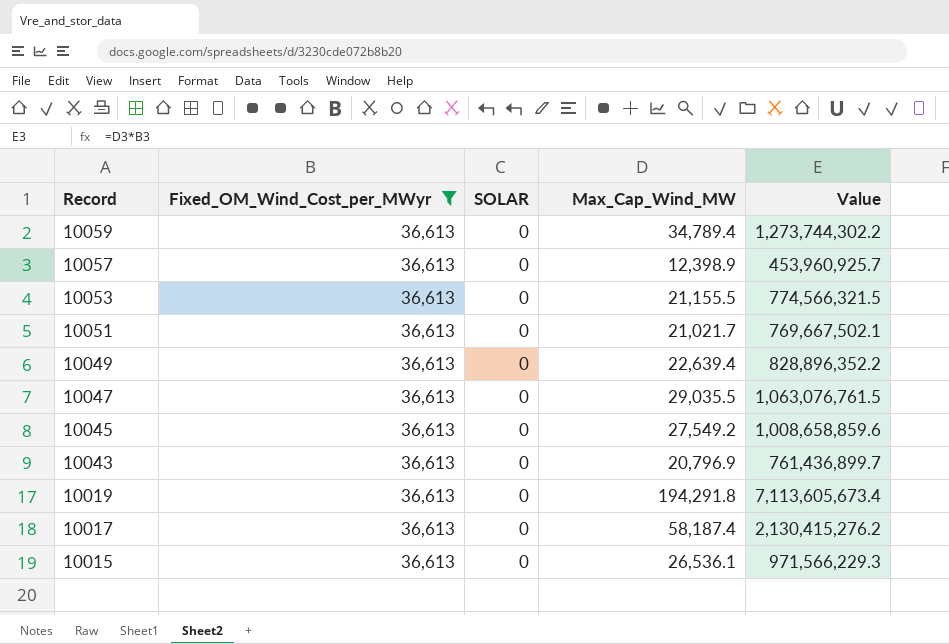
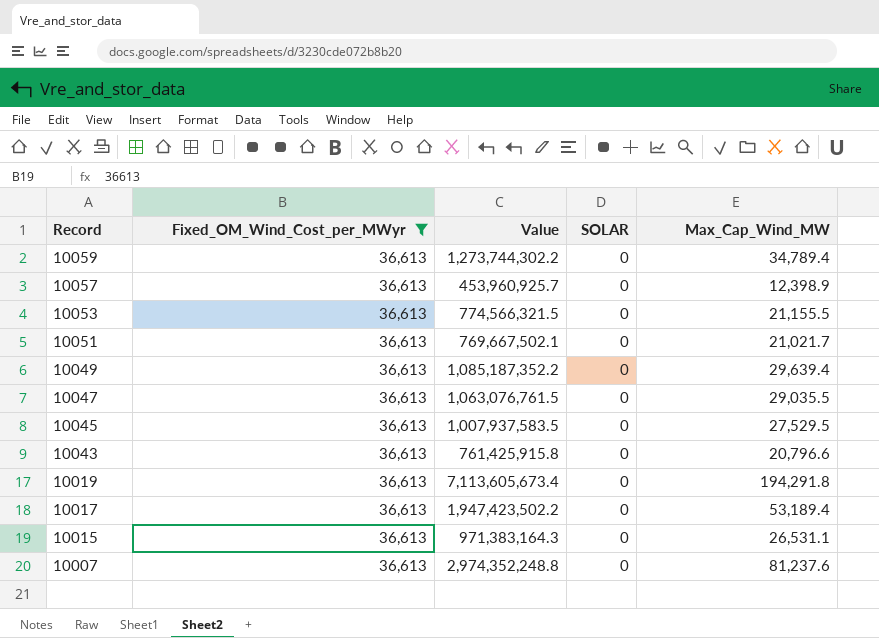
column Value | position: 5 -> 3
10049 | Value: 828,896,352.2 -> 1,085,187,352.2
10049 | Max_Cap_Wind_MW: 22,639.4 -> 29,639.4
10045 | Value: 1,008,658,859.6 -> 1,007,937,583.5
10045 | Max_Cap_Wind_MW: 27,549.2 -> 27,529.5
10043 | Value: 761,436,899.7 -> 761,425,915.8
10043 | Max_Cap_Wind_MW: 20,796.9 -> 20,796.6
10017 | Value: 2,130,415,276.2 -> 1,947,423,502.2
10017 | Max_Cap_Wind_MW: 58,187.4 -> 53,189.4
10015 | Value: 971,566,229.3 -> 971,383,164.3
10015 | Max_Cap_Wind_MW: 26,536.1 -> 26,531.1
row 10007: none -> 36,613 | 2,974,352,248.8 | 0 | 81,237.6

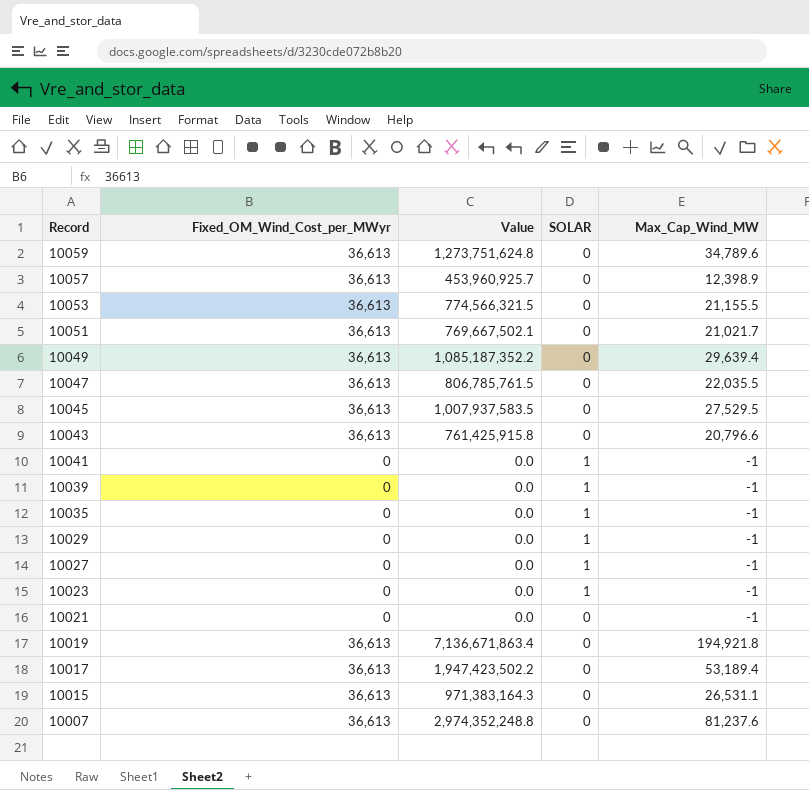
filter: Fixed_OM_Wind_Cost_per_MWyr = 36,613 -> none
10059 | Value: 1,273,744,302.2 -> 1,273,751,624.8
10059 | Max_Cap_Wind_MW: 34,789.4 -> 34,789.6
10047 | Value: 1,063,076,761.5 -> 806,785,761.5
10047 | Max_Cap_Wind_MW: 29,035.5 -> 22,035.5
10019 | Value: 7,113,605,673.4 -> 7,136,671,863.4
10019 | Max_Cap_Wind_MW: 194,291.8 -> 194,921.8

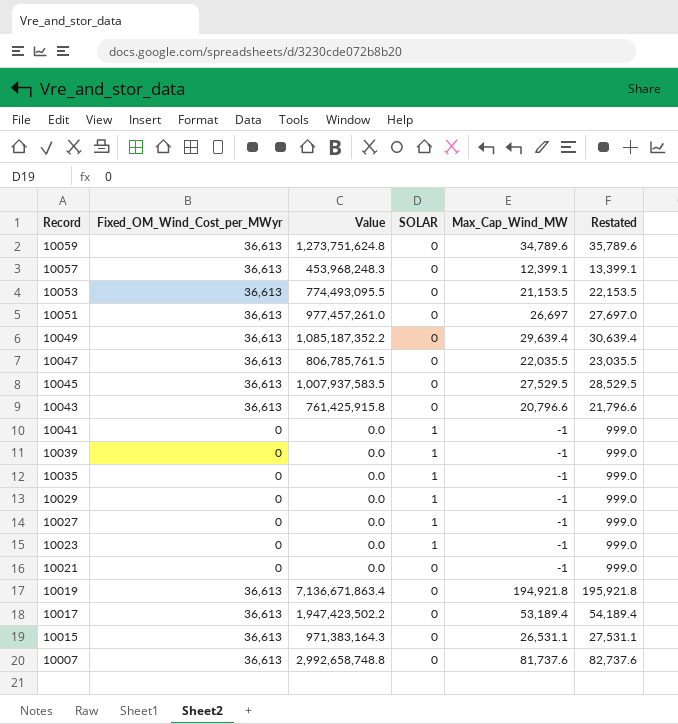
column Restated | formula: none -> [Max_Cap_Wind_MW] + 1000
10057 | Value: 453,960,925.7 -> 453,968,248.3
10057 | Max_Cap_Wind_MW: 12,398.9 -> 12,399.1
10053 | Value: 774,566,321.5 -> 774,493,095.5
10053 | Max_Cap_Wind_MW: 21,155.5 -> 21,153.5
10051 | Value: 769,667,502.1 -> 977,457,261.0
10051 | Max_Cap_Wind_MW: 21,021.7 -> 26,697
10007 | Value: 2,974,352,248.8 -> 2,992,658,748.8
10007 | Max_Cap_Wind_MW: 81,237.6 -> 81,737.6

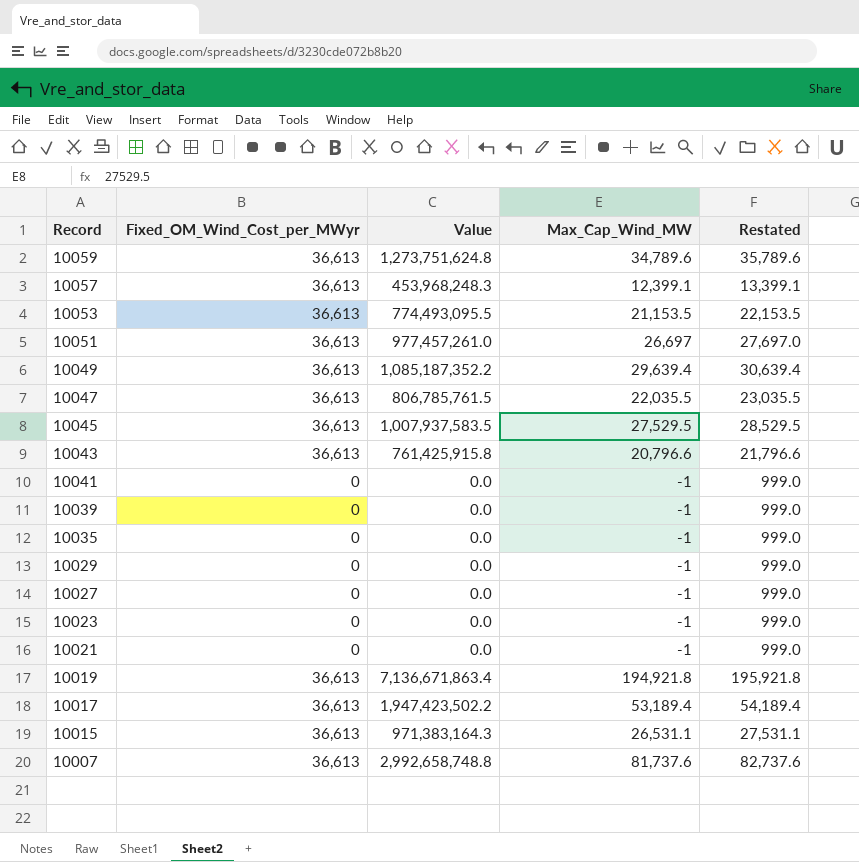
column SOLAR | position: 4 -> none

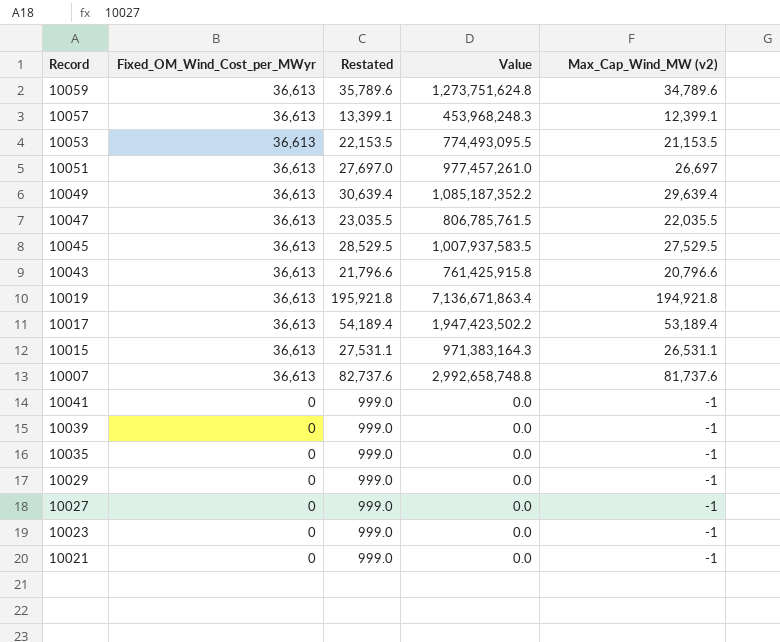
row order: Record descending -> Fixed_OM_Wind_Cost_per_MWyr descending
column Restated | position: 5 -> 3
column name: Max_Cap_Wind_MW -> Max_Cap_Wind_MW (v2)

